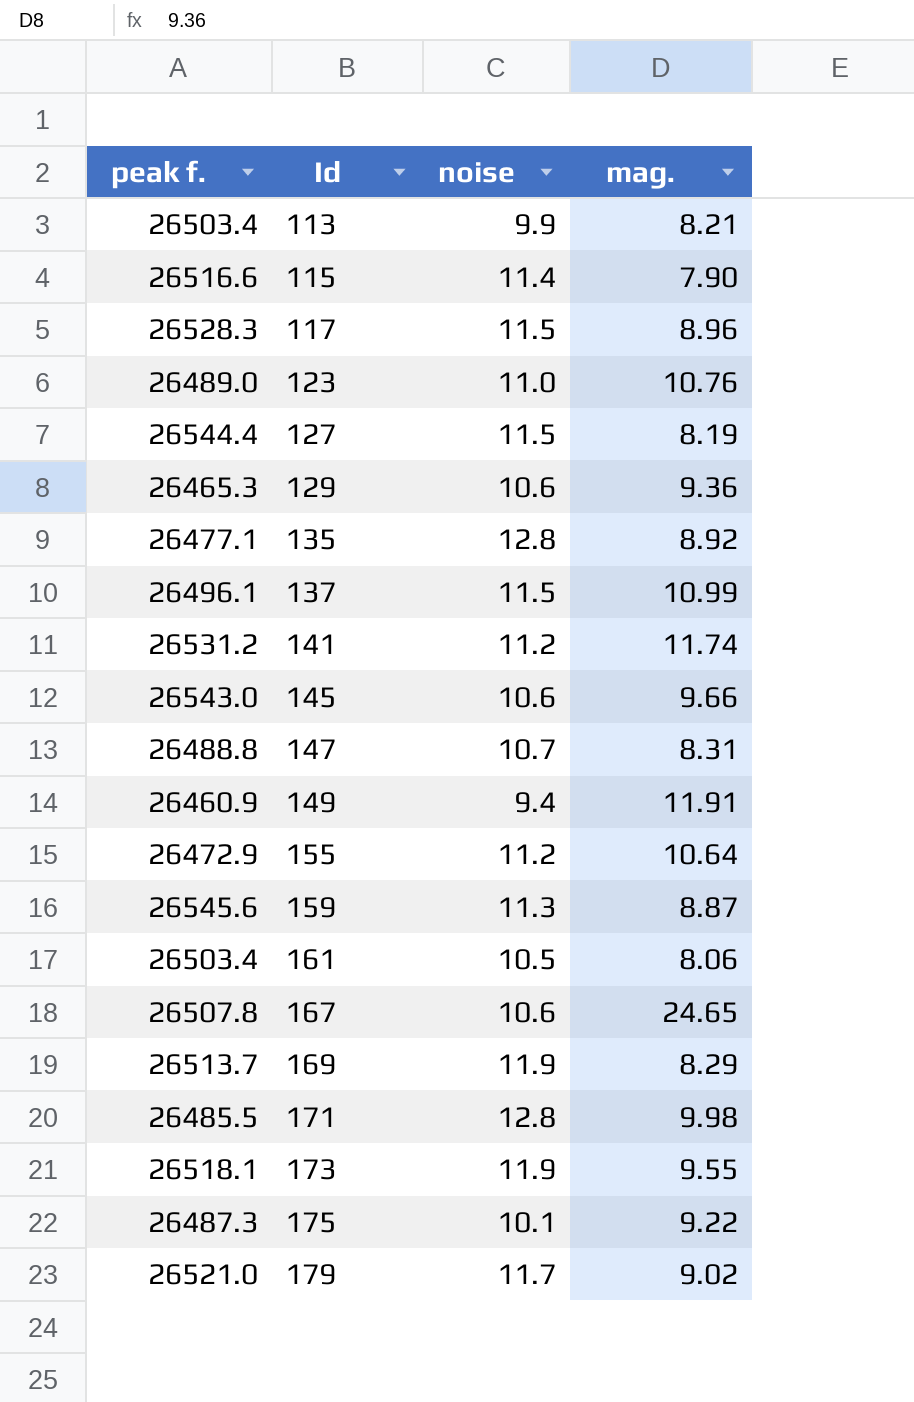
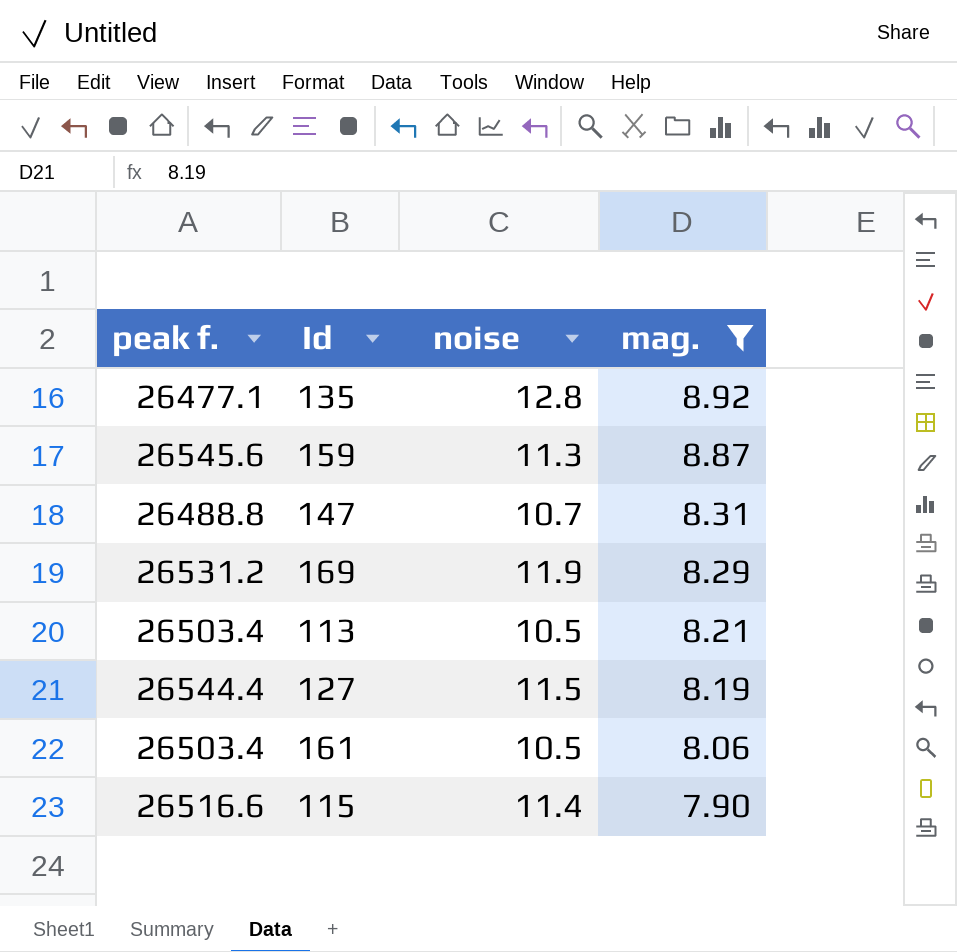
filter: none -> mag. <= 8.92
row order: Id ascending -> mag. descending
169 | peak f.: 26513.7 -> 26531.2
113 | noise: 9.9 -> 10.5

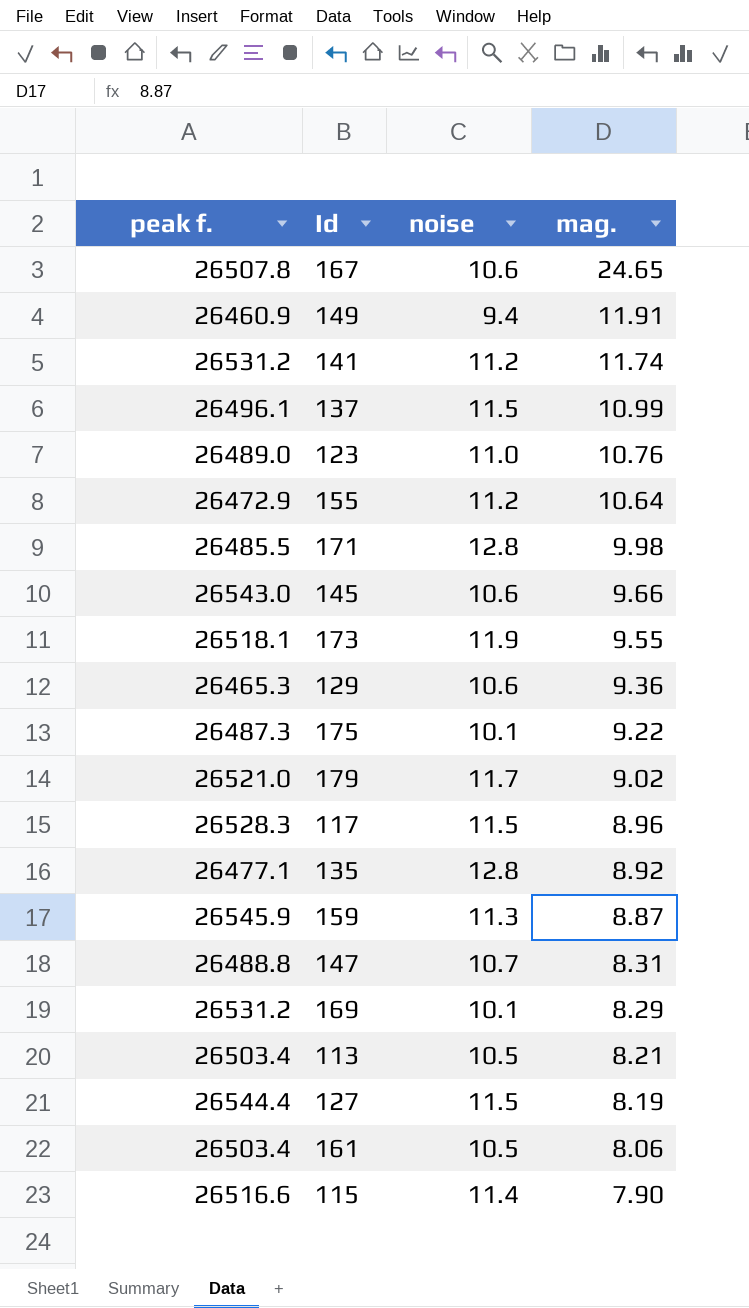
filter: mag. <= 8.92 -> none
159 | peak f.: 26545.6 -> 26545.9
169 | noise: 11.9 -> 10.1

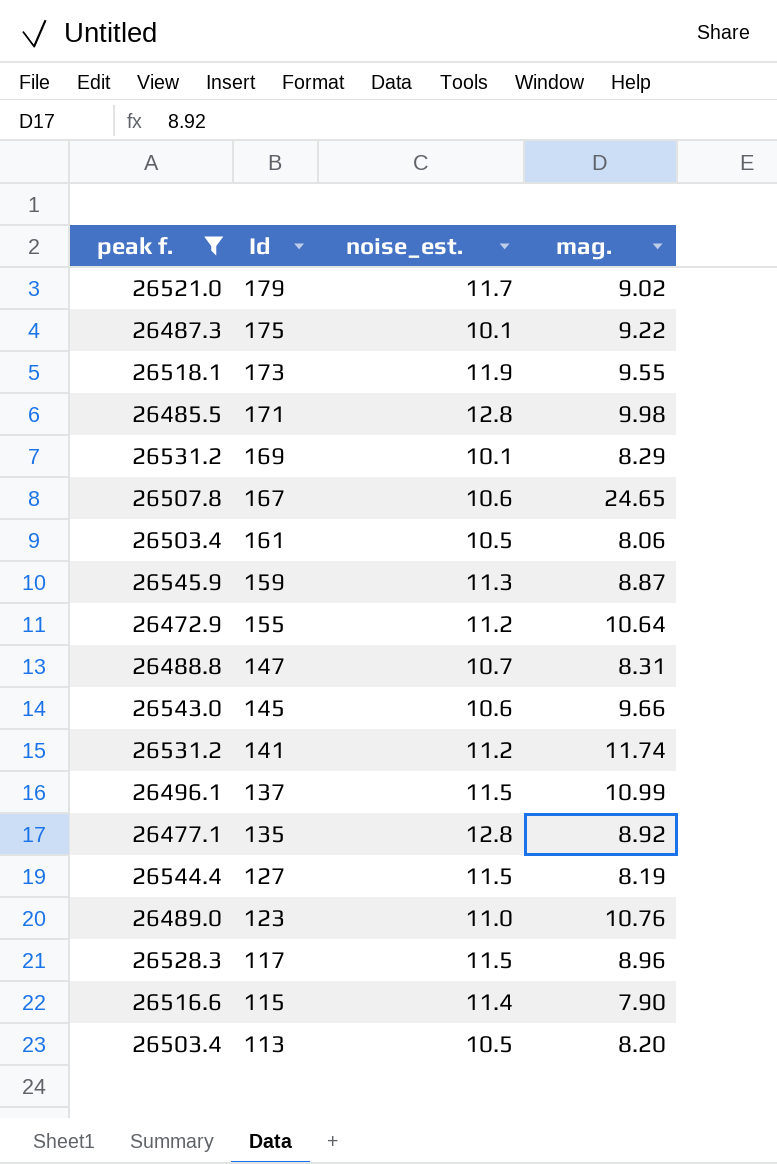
filter: none -> peak f. >= 26472.9
row order: mag. descending -> Id descending
column name: noise -> noise_est.
113 | mag.: 8.21 -> 8.20

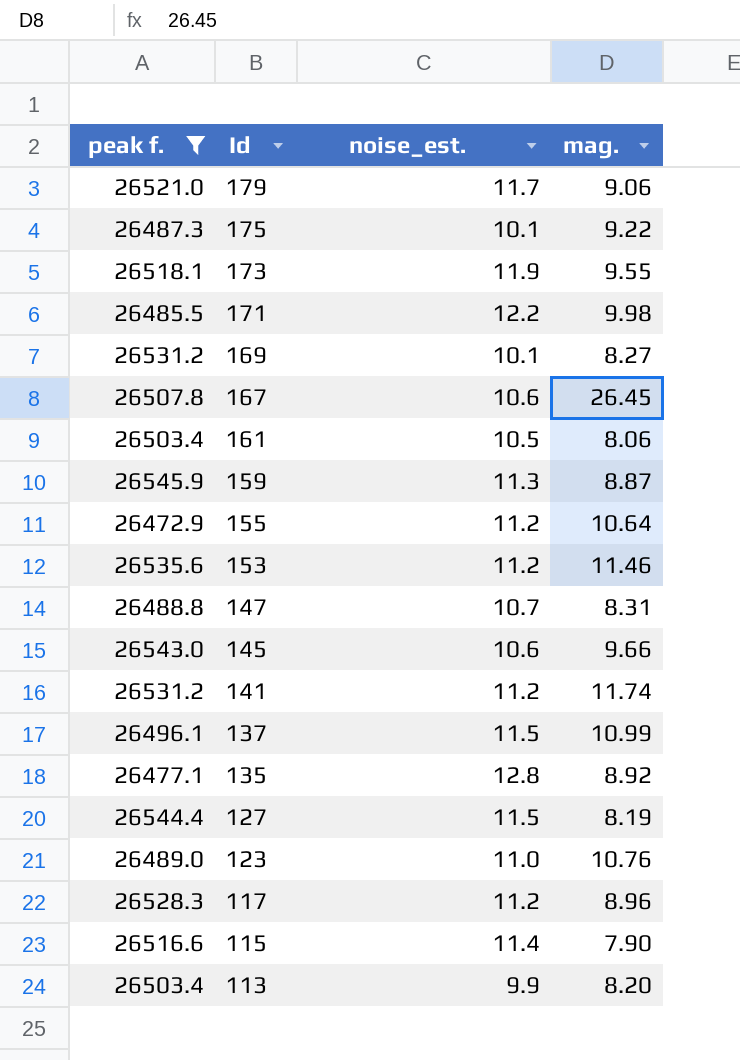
179 | mag.: 9.02 -> 9.06
171 | noise_est.: 12.8 -> 12.2
169 | mag.: 8.29 -> 8.27
167 | mag.: 24.65 -> 26.45
row 153: none -> 26535.6 | 11.2 | 11.46
117 | noise_est.: 11.5 -> 11.2
113 | noise_est.: 10.5 -> 9.9

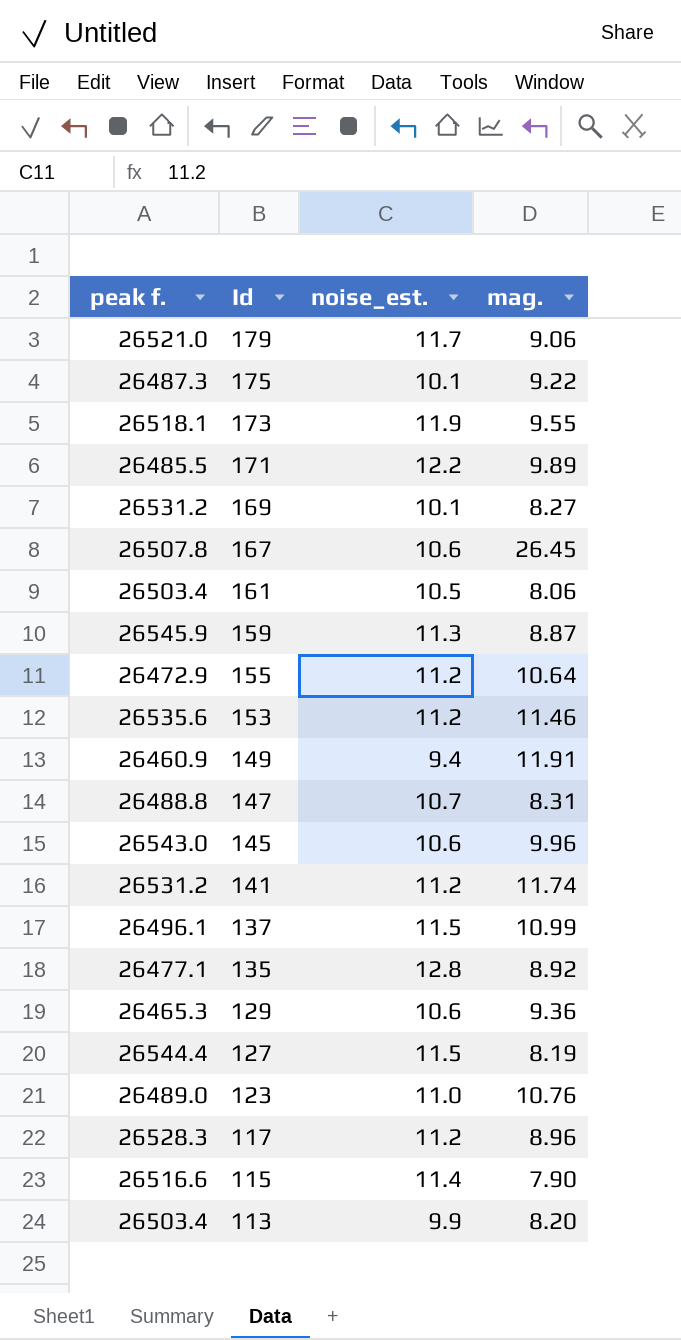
filter: peak f. >= 26472.9 -> none
171 | mag.: 9.98 -> 9.89
145 | mag.: 9.66 -> 9.96

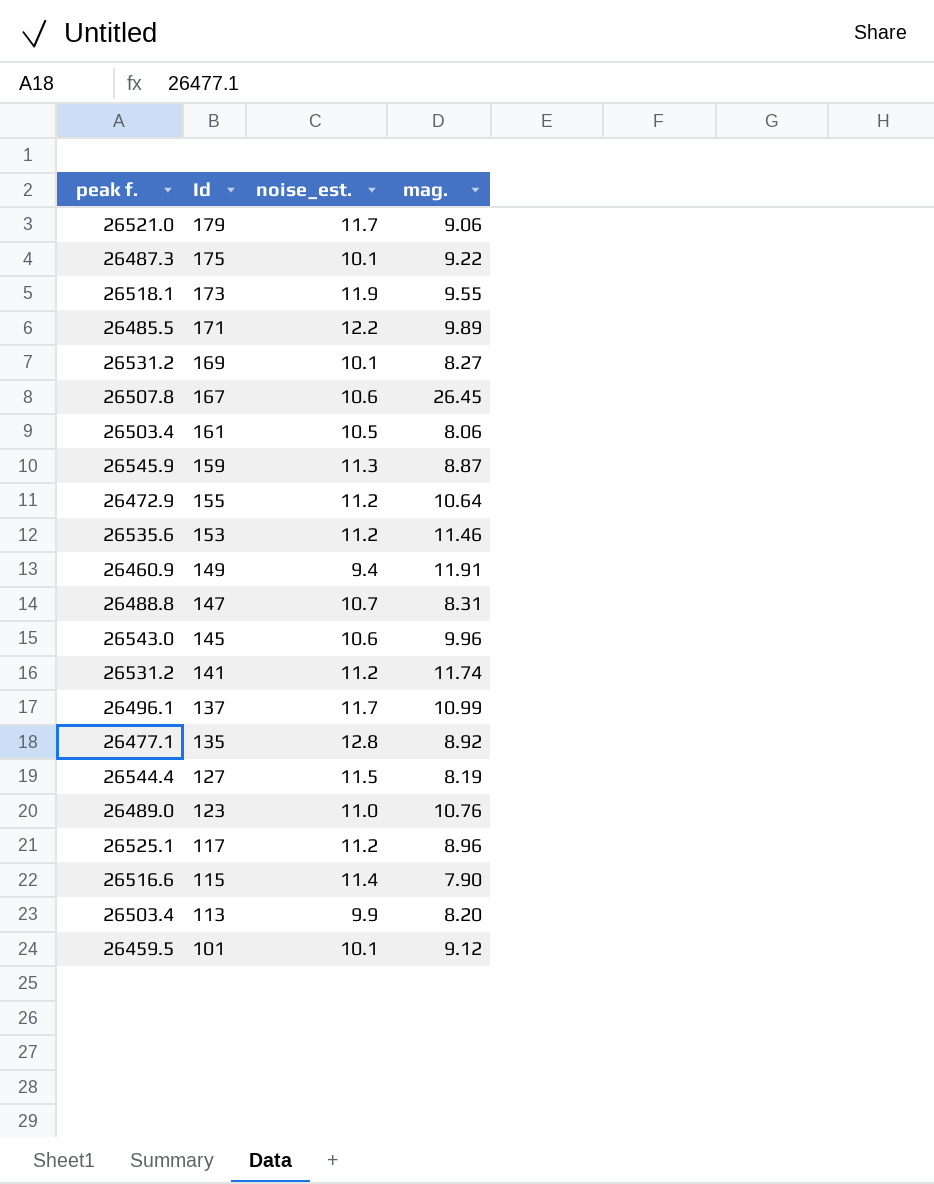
row 129: 26465.3 | 10.6 | 9.36 -> none
137 | noise_est.: 11.5 -> 11.7
117 | peak f.: 26528.3 -> 26525.1
row 101: none -> 26459.5 | 10.1 | 9.12

